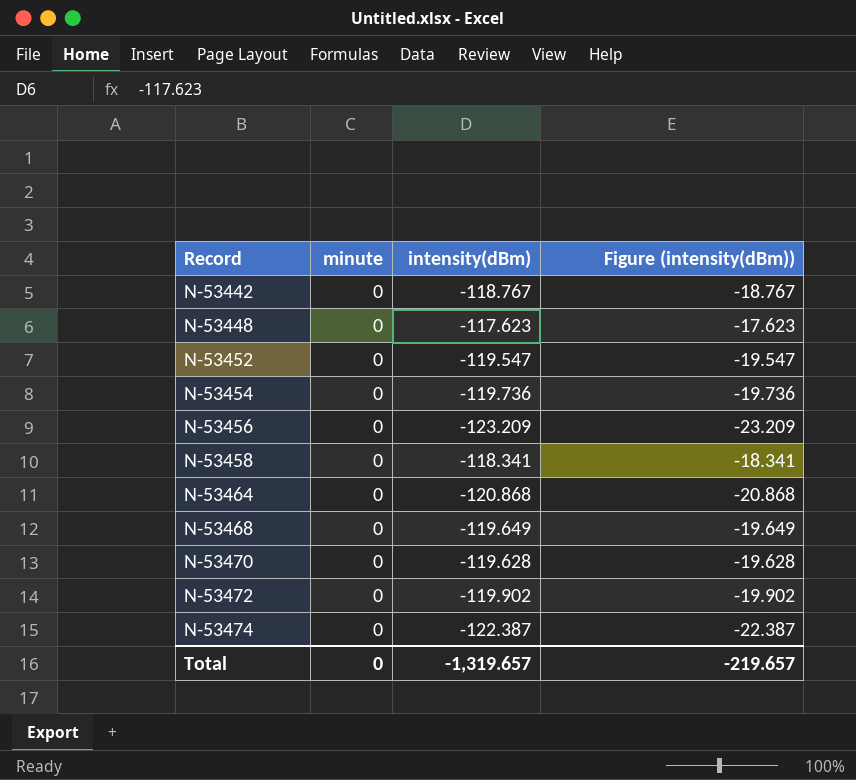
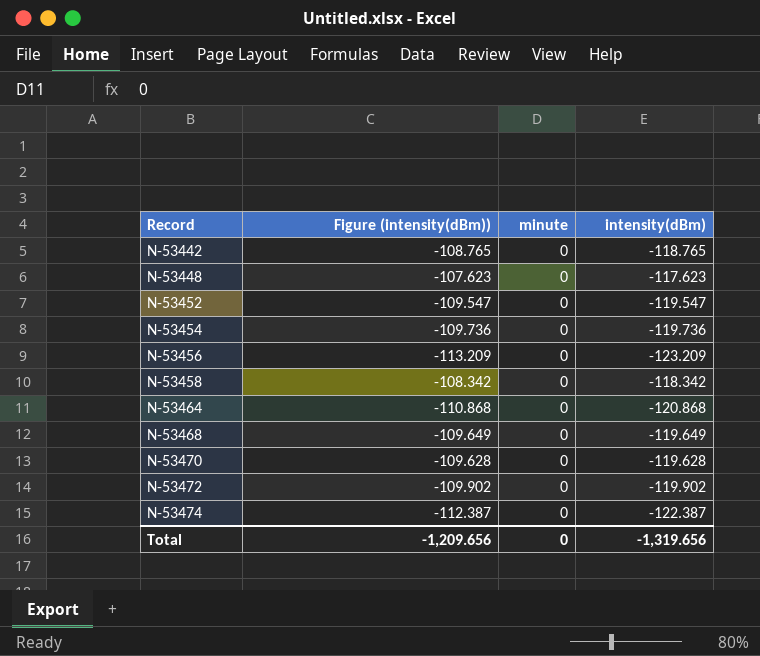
column Figure (intensity(dBm)) | formula: [intensity(dBm)] + 100 -> [intensity(dBm)] + 10
column Figure (intensity(dBm)) | position: 4 -> 2
N-53442 | intensity(dBm): -118.767 -> -118.765
N-53458 | intensity(dBm): -118.341 -> -118.342
Total | Figure (intensity(dBm)): -219.657 -> -1,209.656
Total | intensity(dBm): -1,319.657 -> -1,319.656

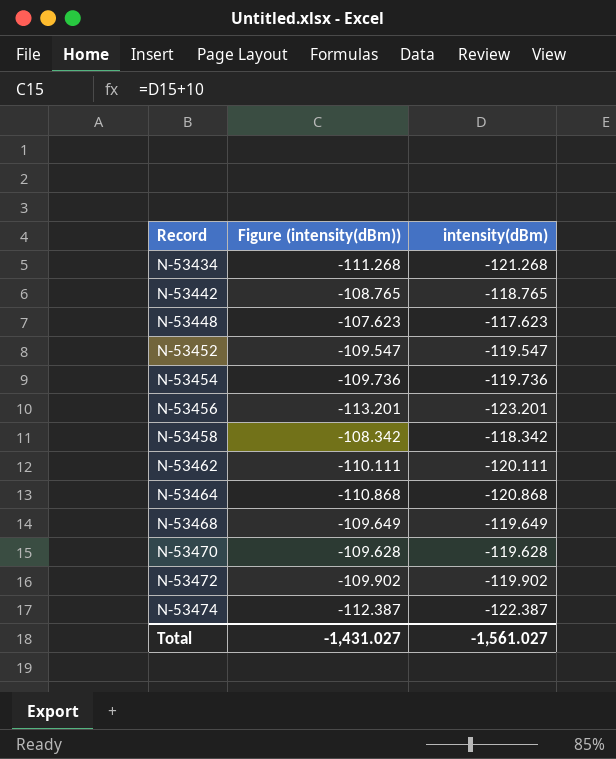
column minute | position: 3 -> none
row N-53434: none -> -111.268 | -121.268
N-53456 | Figure (intensity(dBm)): -113.209 -> -113.201
N-53456 | intensity(dBm): -123.209 -> -123.201
row N-53462: none -> -110.111 | -120.111
Total | Figure (intensity(dBm)): -1,209.656 -> -1,431.027
Total | intensity(dBm): -1,319.656 -> -1,561.027

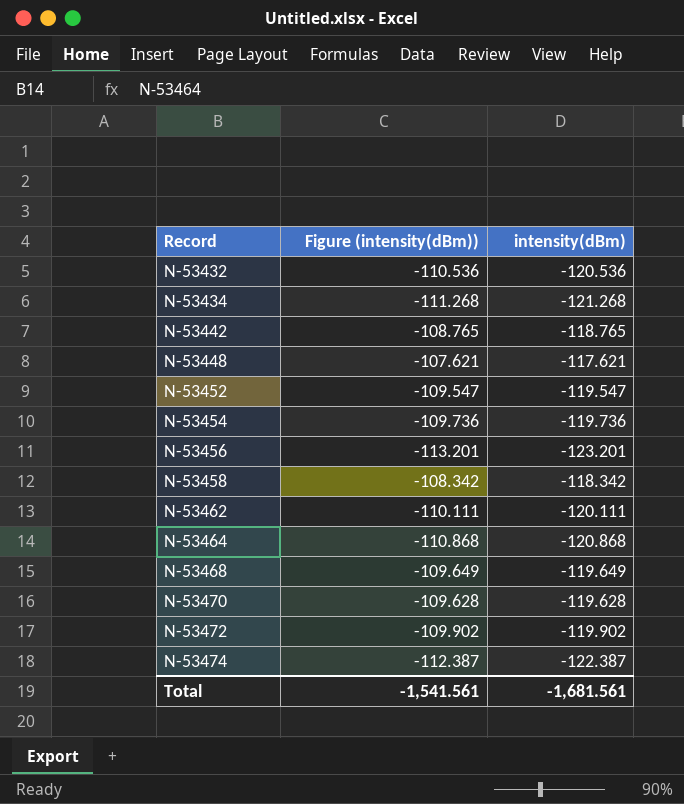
row N-53432: none -> -110.536 | -120.536
N-53448 | Figure (intensity(dBm)): -107.623 -> -107.621
N-53448 | intensity(dBm): -117.623 -> -117.621
Total | Figure (intensity(dBm)): -1,431.027 -> -1,541.561
Total | intensity(dBm): -1,561.027 -> -1,681.561

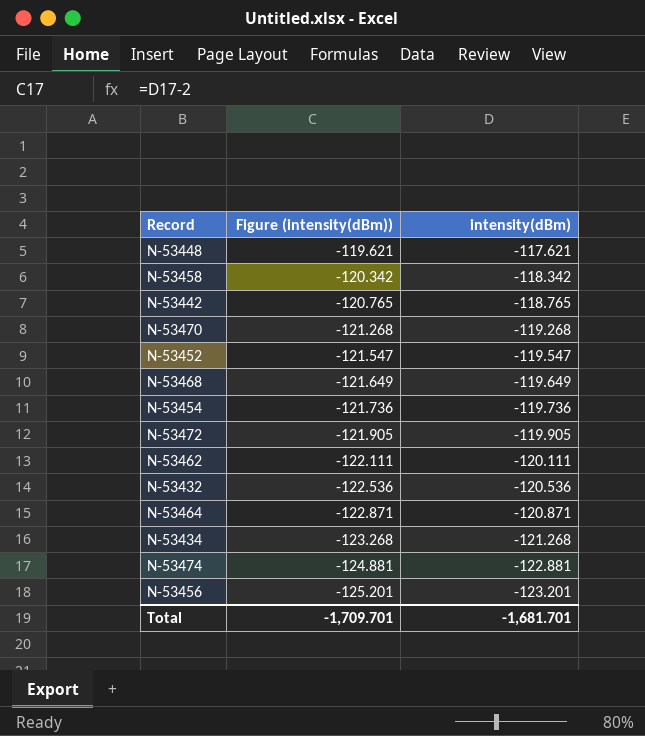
row order: Record ascending -> Figure (intensity(dBm)) descending
column Figure (intensity(dBm)) | formula: [intensity(dBm)] + 10 -> [intensity(dBm)] - 2
N-53470 | intensity(dBm): -119.628 -> -119.268
N-53472 | intensity(dBm): -119.902 -> -119.905
N-53464 | intensity(dBm): -120.868 -> -120.871
N-53474 | intensity(dBm): -122.387 -> -122.881
Total | Figure (intensity(dBm)): -1,541.561 -> -1,709.701
Total | intensity(dBm): -1,681.561 -> -1,681.701

